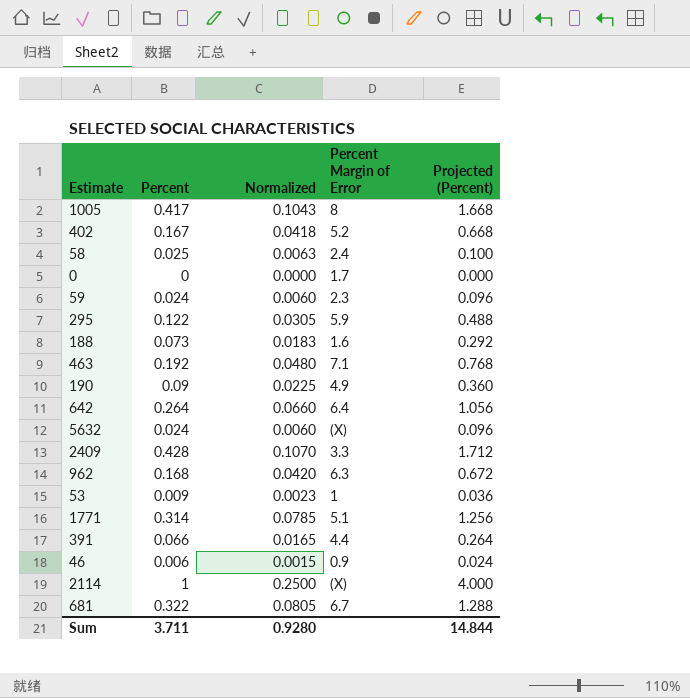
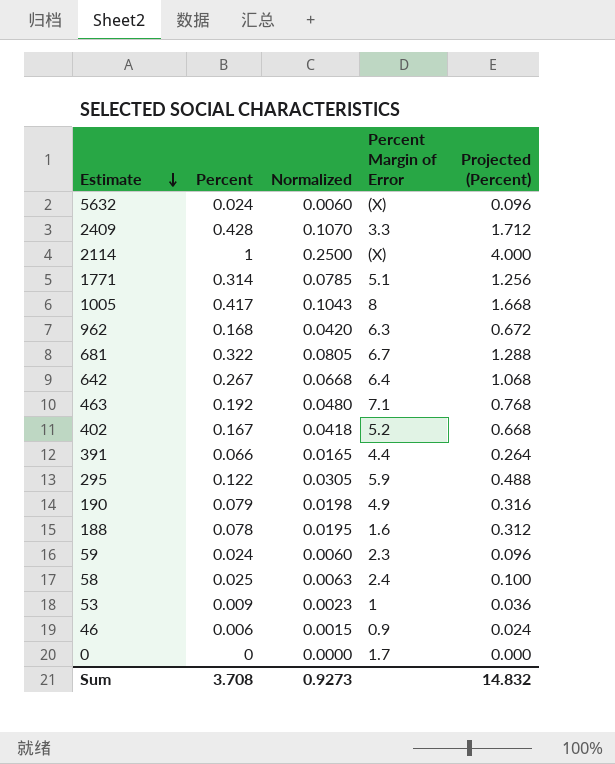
row order: none -> Estimate descending
642 | Percent: 0.264 -> 0.267
642 | Normalized: 0.0660 -> 0.0668
642 | Projected (Percent): 1.056 -> 1.068
190 | Percent: 0.09 -> 0.079
190 | Normalized: 0.0225 -> 0.0198
190 | Projected (Percent): 0.360 -> 0.316
188 | Percent: 0.073 -> 0.078
188 | Normalized: 0.0183 -> 0.0195
188 | Projected (Percent): 0.292 -> 0.312
Sum | Percent: 3.711 -> 3.708
Sum | Normalized: 0.9280 -> 0.9273
Sum | Projected (Percent): 14.844 -> 14.832

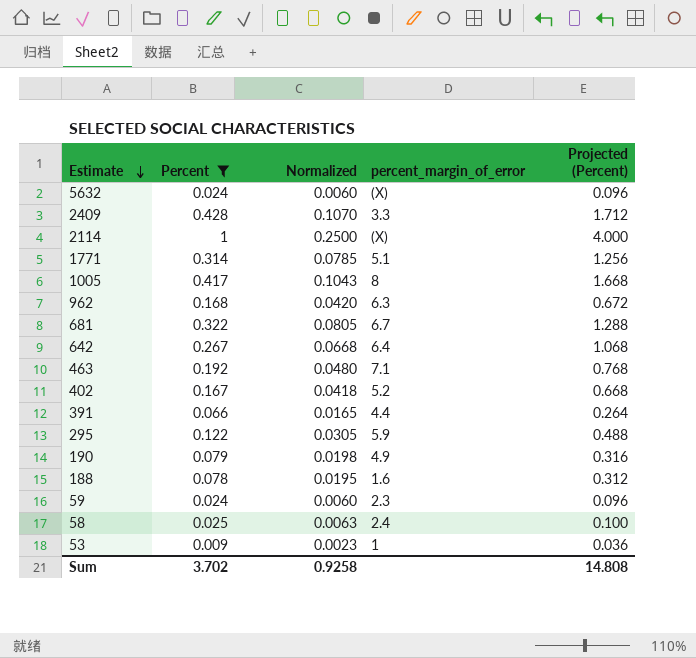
filter: none -> Percent >= 0.009
column name: Percent Margin of Error -> percent_margin_of_error
Sum | Percent: 3.708 -> 3.702
Sum | Normalized: 0.9273 -> 0.9258
Sum | Projected (Percent): 14.832 -> 14.808

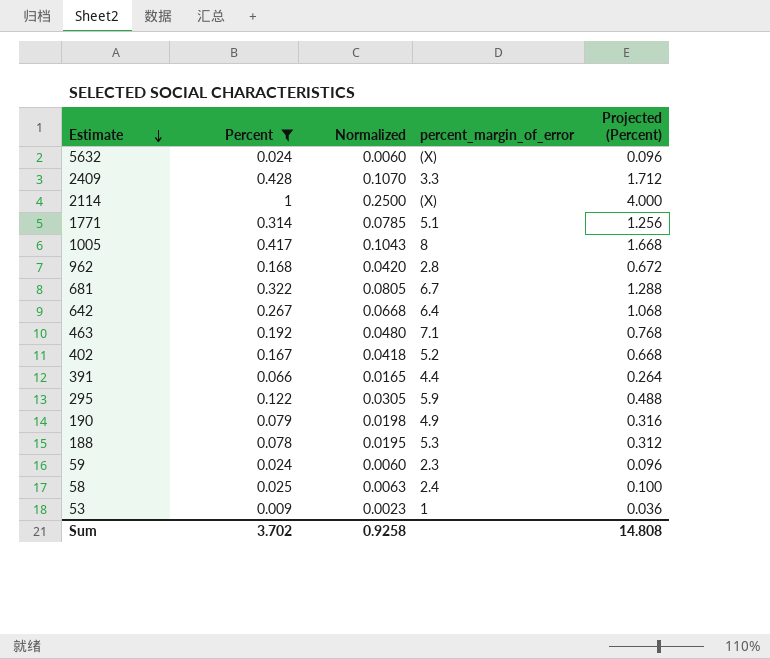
962 | percent_margin_of_error: 6.3 -> 2.8
188 | percent_margin_of_error: 1.6 -> 5.3

